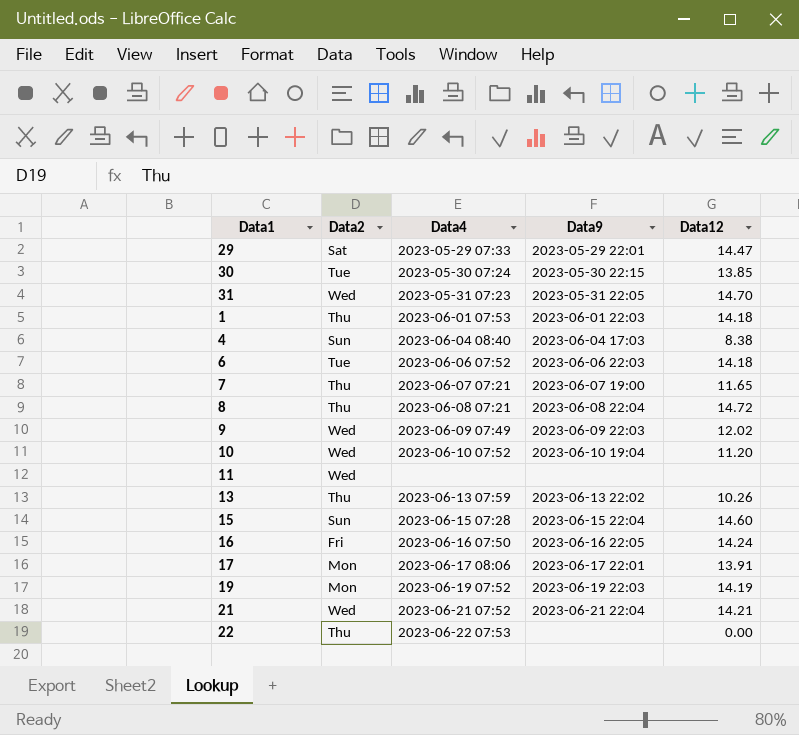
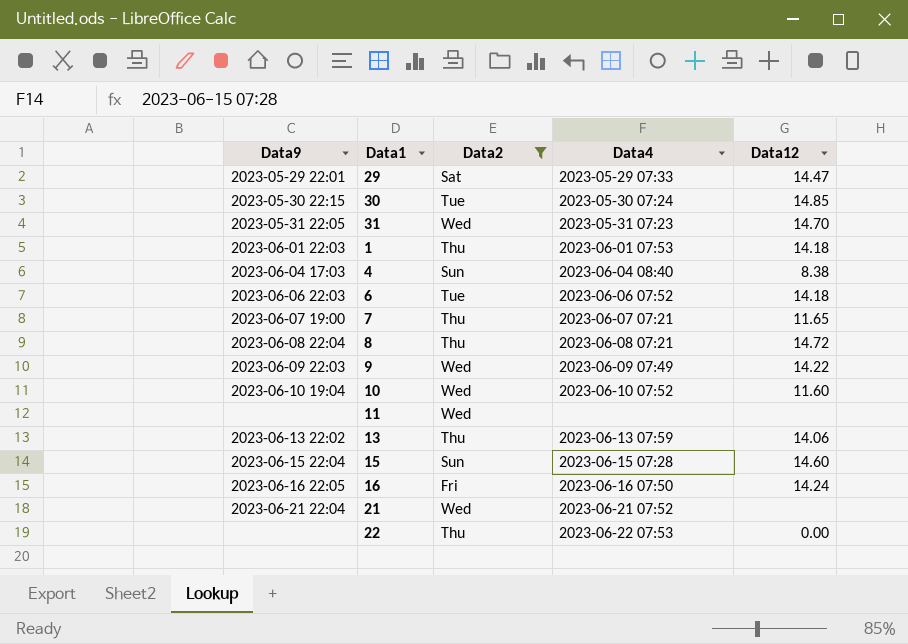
filter: none -> Data2 != Mon
column Data9 | position: 4 -> 1
30 | Data12: 13.85 -> 14.85
9 | Data12: 12.02 -> 14.22
10 | Data12: 11.20 -> 11.60
13 | Data12: 10.26 -> 14.06
21 | Data12: 14.21 -> none

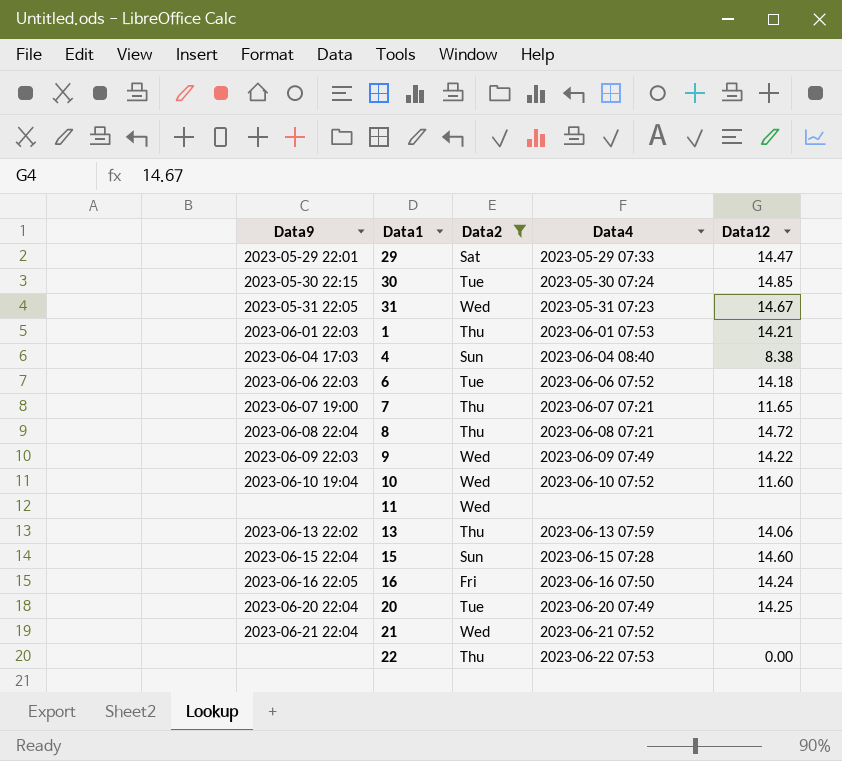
31 | Data12: 14.70 -> 14.67
1 | Data12: 14.18 -> 14.21
row 20: none -> 2023-06-20 22:04 | Tue | 2023-06-20 07:49 | 14.25

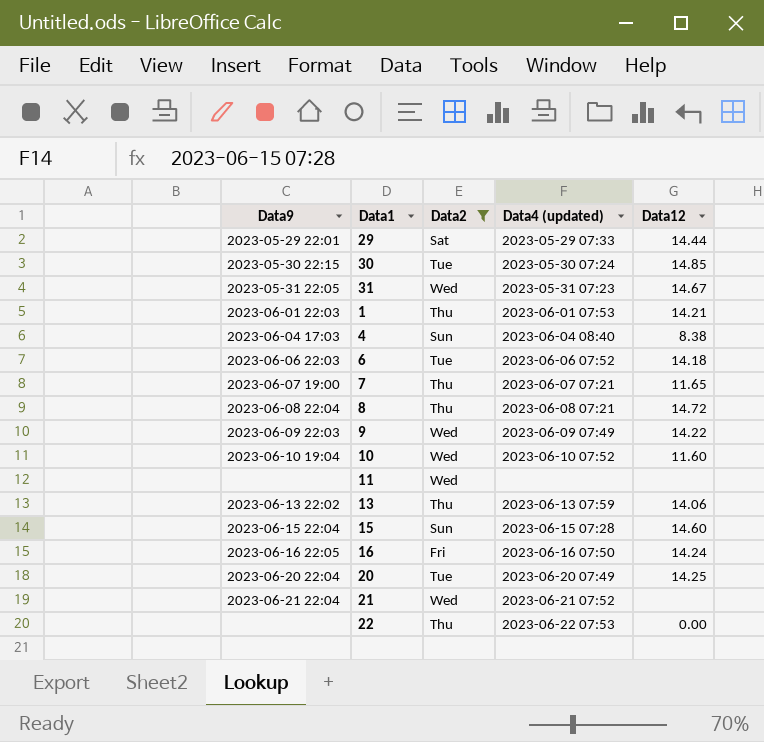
column name: Data4 -> Data4 (updated)
29 | Data12: 14.47 -> 14.44

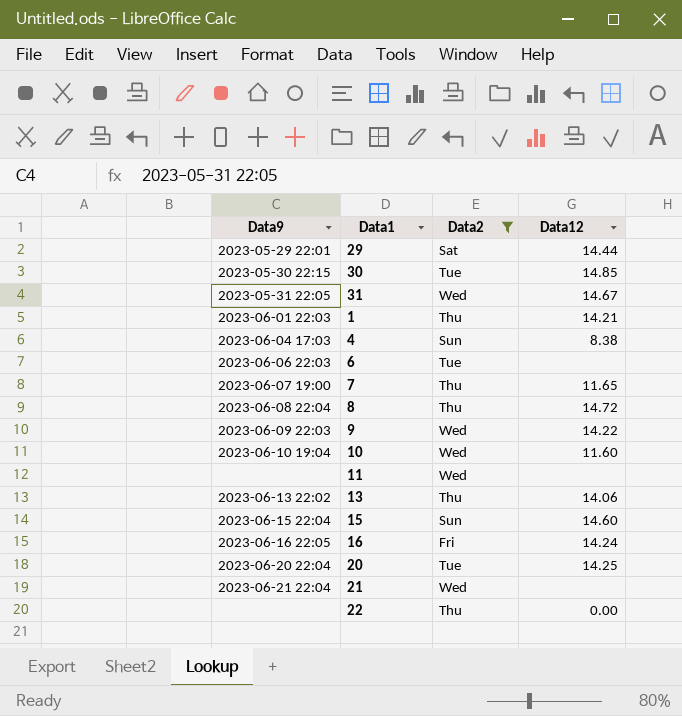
column Data4 (updated) | position: 4 -> none
6 | Data12: 14.18 -> none

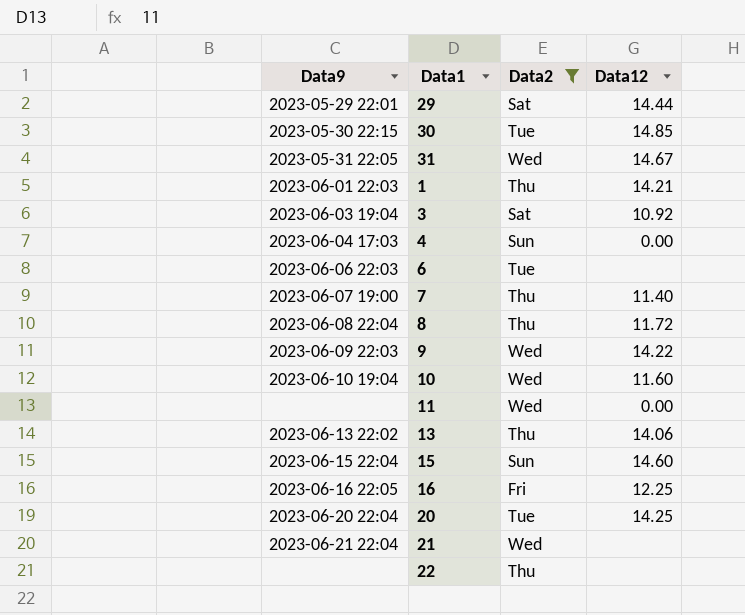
row 3: none -> 2023-06-03 19:04 | Sat | 10.92
4 | Data12: 8.38 -> 0.00
7 | Data12: 11.65 -> 11.40
8 | Data12: 14.72 -> 11.72
11 | Data12: none -> 0.00
16 | Data12: 14.24 -> 12.25
22 | Data12: 0.00 -> none

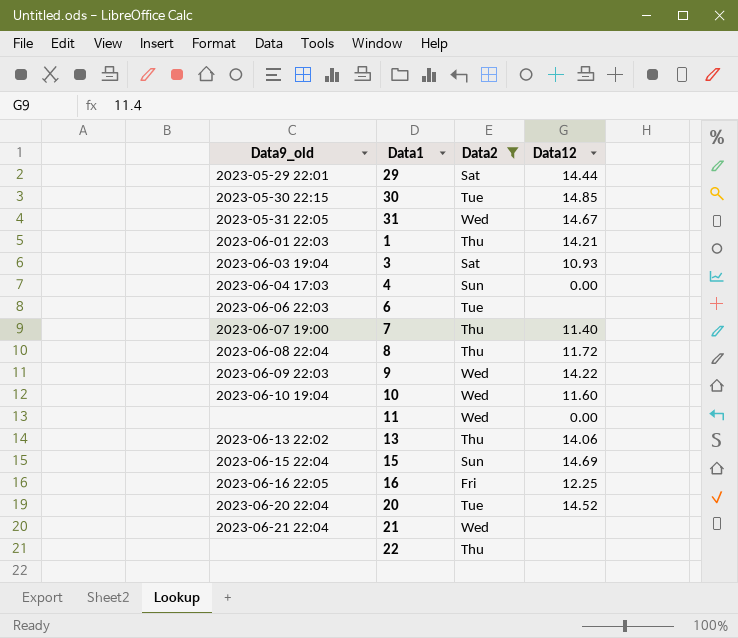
column name: Data9 -> Data9_old
3 | Data12: 10.92 -> 10.93
15 | Data12: 14.60 -> 14.69
20 | Data12: 14.25 -> 14.52

